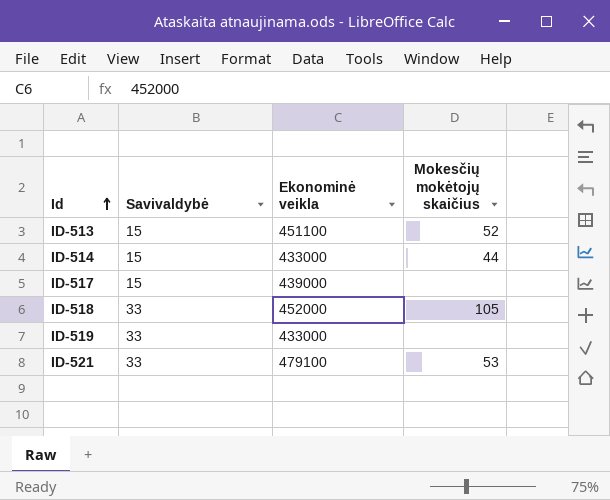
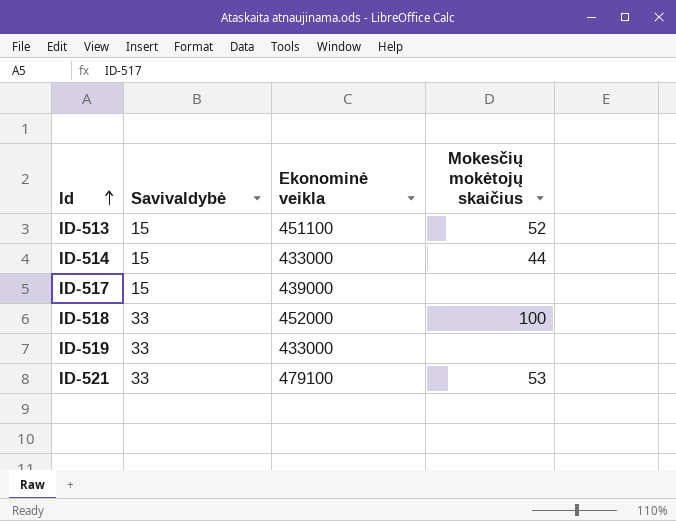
ID-518 | Mokesčių mokėtojų skaičius: 105 -> 100

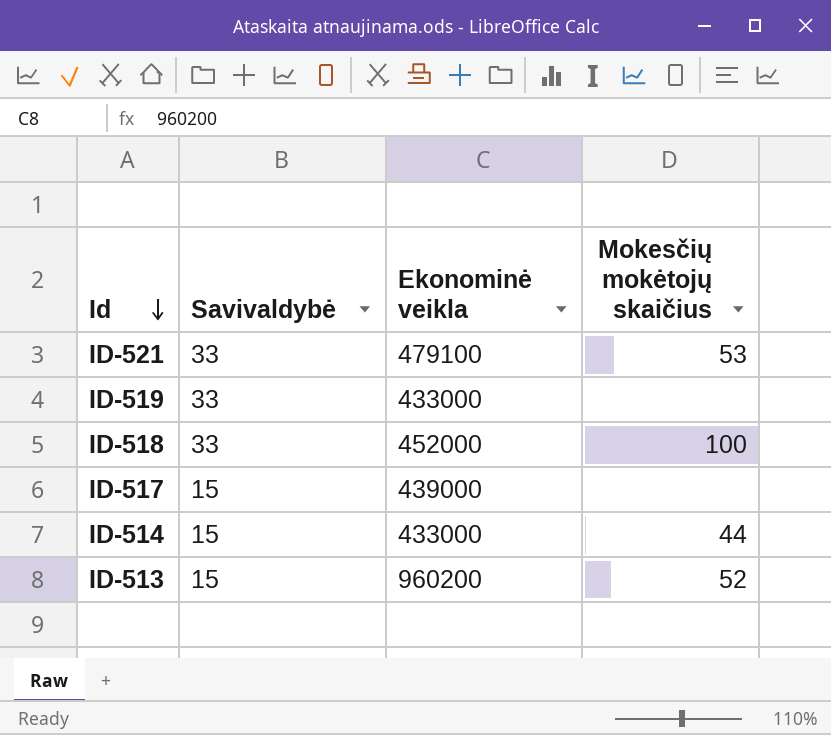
row order: Id ascending -> Id descending
ID-513 | Ekonominė veikla: 451100 -> 960200

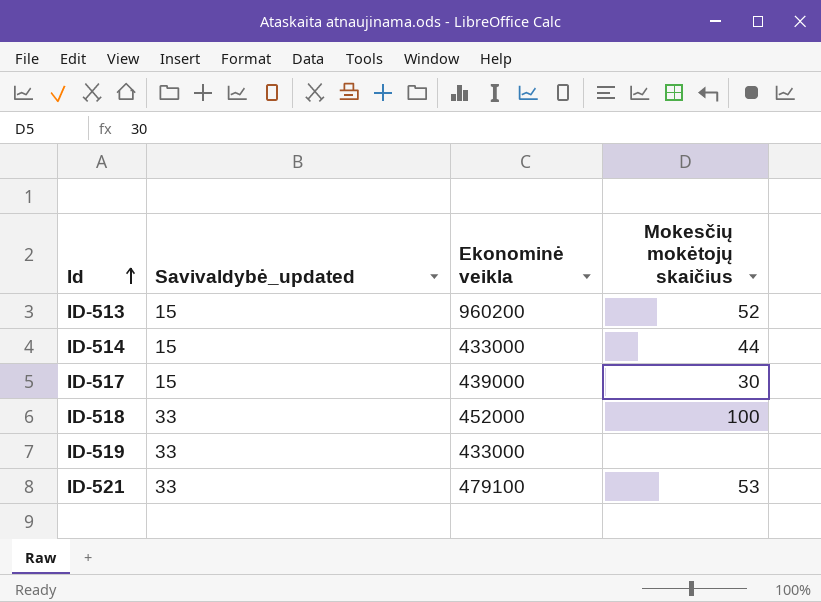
row order: Id descending -> Id ascending
column name: Savivaldybė -> Savivaldybė_updated
ID-517 | Mokesčių mokėtojų skaičius: none -> 30

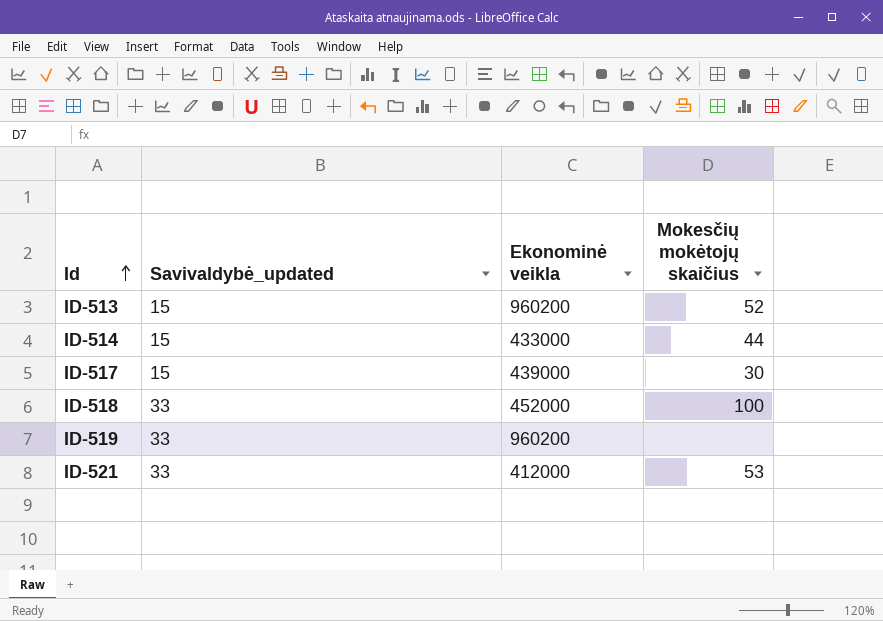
ID-519 | Ekonominė veikla: 433000 -> 960200
ID-521 | Ekonominė veikla: 479100 -> 412000

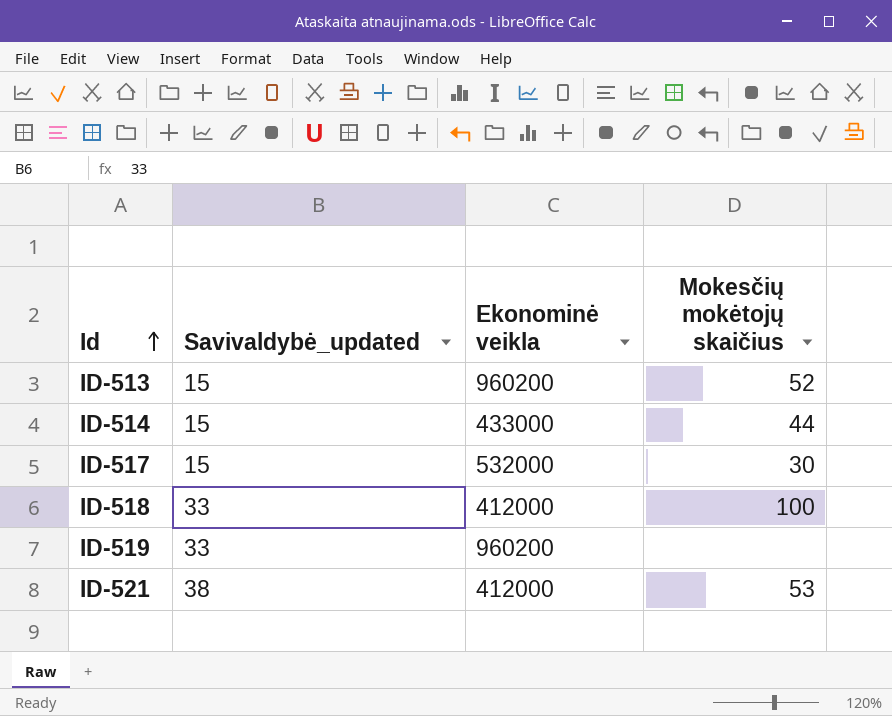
ID-517 | Ekonominė veikla: 439000 -> 532000
ID-518 | Ekonominė veikla: 452000 -> 412000
ID-521 | Savivaldybė_updated: 33 -> 38

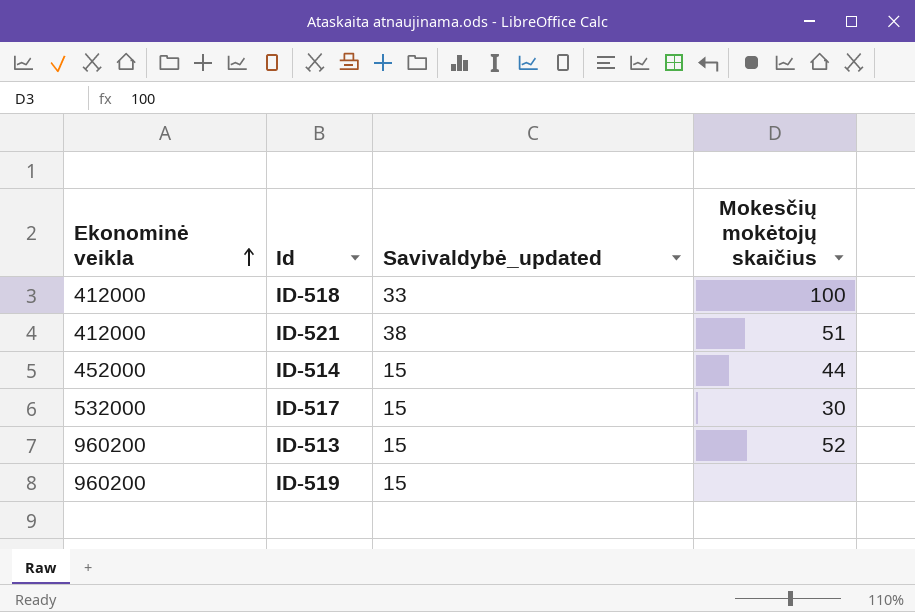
row order: Id ascending -> Ekonominė veikla ascending
column Ekonominė veikla | position: 3 -> 1
ID-521 | Mokesčių mokėtojų skaičius: 53 -> 51
ID-514 | Ekonominė veikla: 433000 -> 452000
ID-519 | Savivaldybė_updated: 33 -> 15

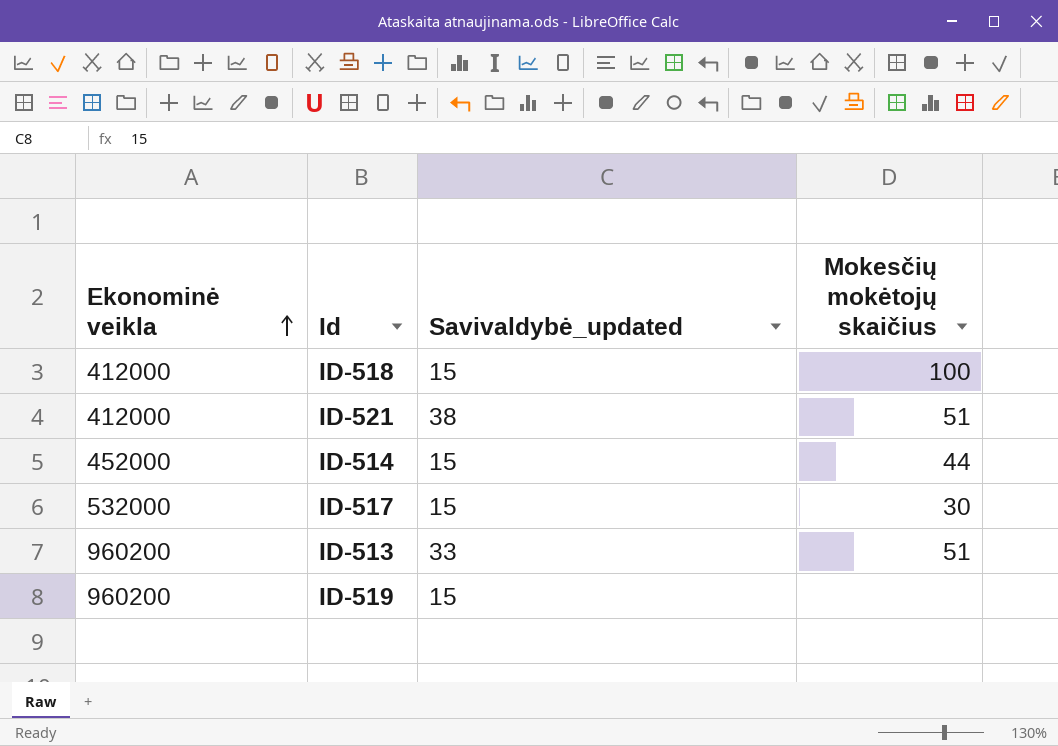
ID-518 | Savivaldybė_updated: 33 -> 15
ID-513 | Savivaldybė_updated: 15 -> 33
ID-513 | Mokesčių mokėtojų skaičius: 52 -> 51

